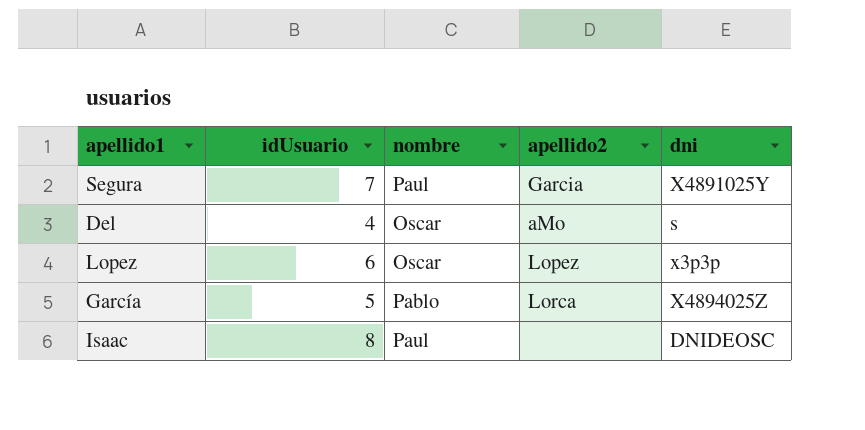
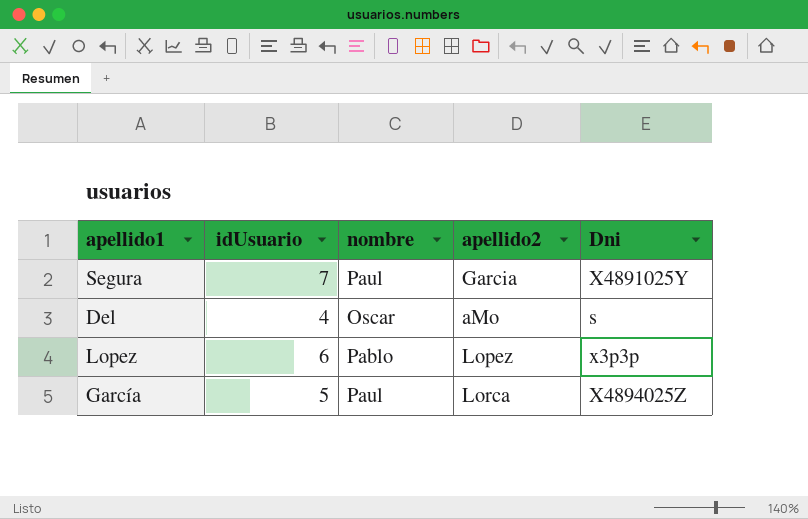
column name: dni -> Dni
row Isaac: 8 | Paul | none | DNIDEOSC -> none
Lopez | nombre: Oscar -> Pablo
García | nombre: Pablo -> Paul

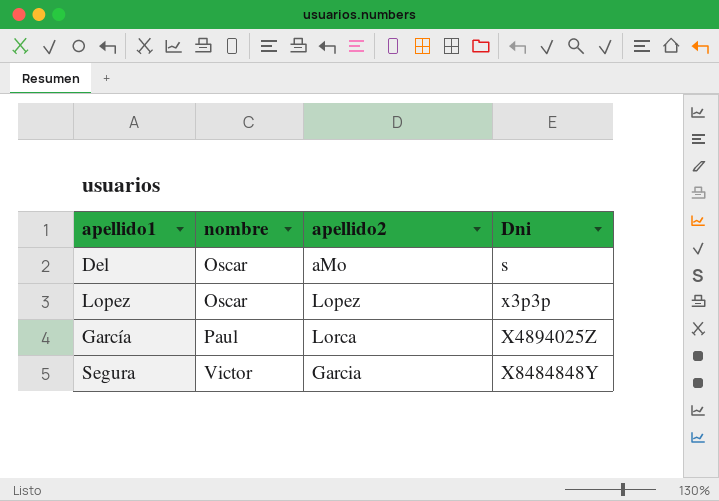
row order: none -> nombre ascending
column idUsuario | position: 2 -> none
Lopez | nombre: Pablo -> Oscar
Segura | nombre: Paul -> Victor
Segura | Dni: X4891025Y -> X8484848Y

